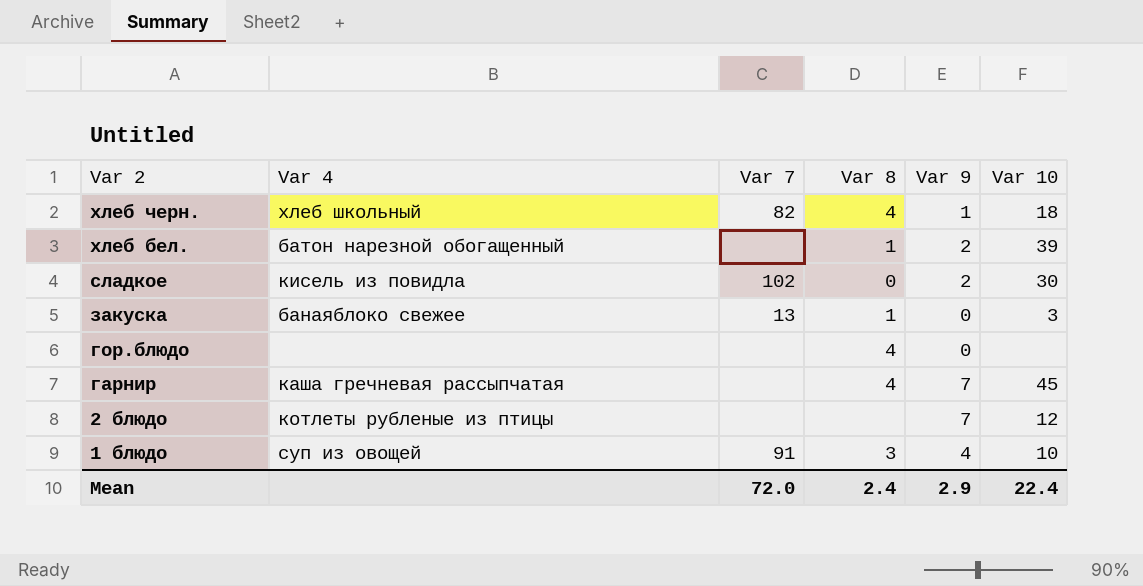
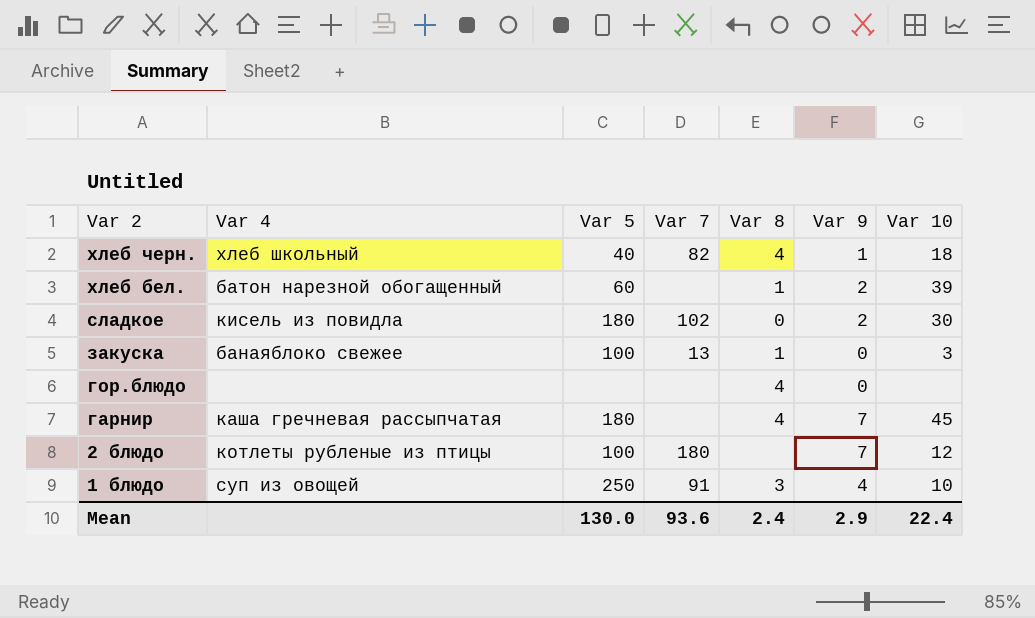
column Var 5 | position: none -> 3
2 блюдо | Var 7: none -> 180
Mean | Var 7: 72.0 -> 93.6

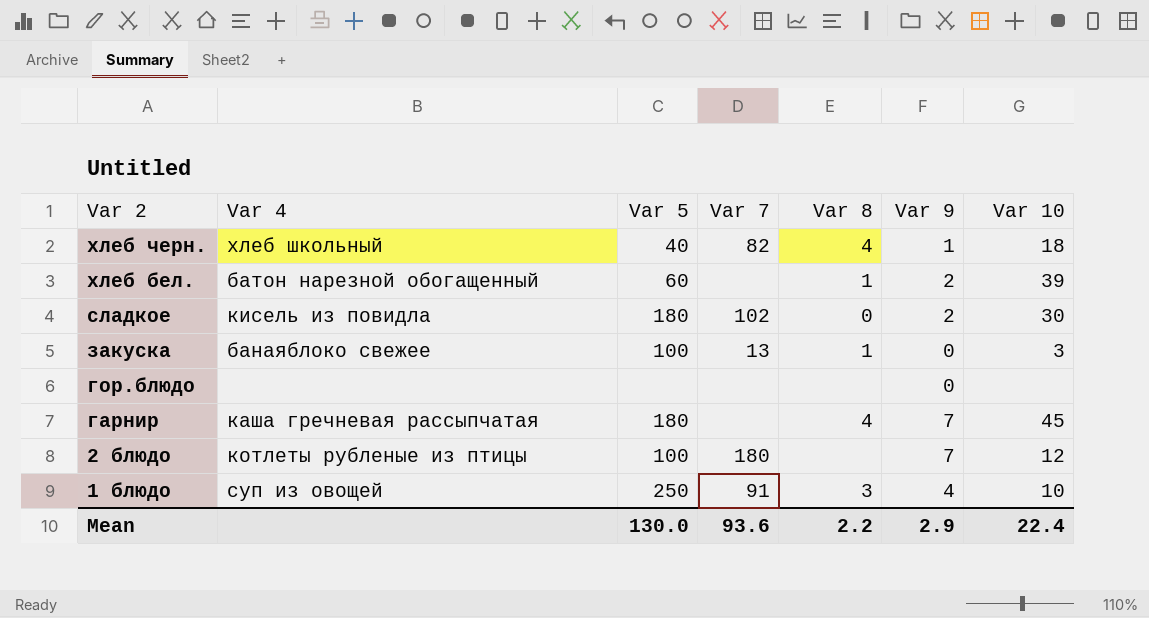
гор.блюдо | Var 8: 4 -> none
Mean | Var 8: 2.4 -> 2.2

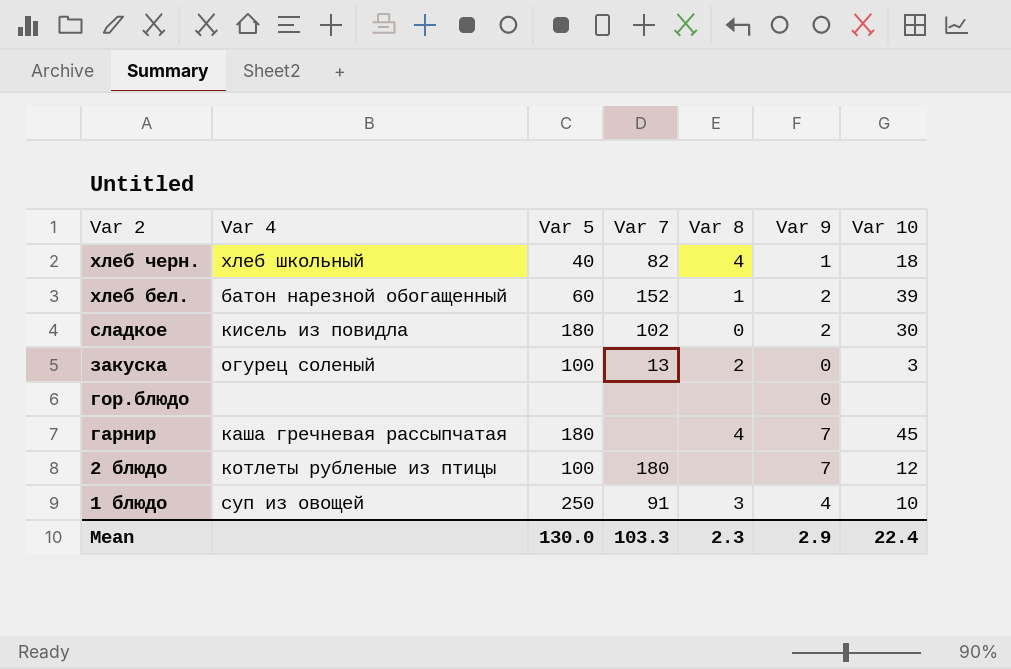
хлеб бел. | Var 7: none -> 152
закуска | Var 4: банаяблоко свежее -> огурец соленый
закуска | Var 8: 1 -> 2
Mean | Var 7: 93.6 -> 103.3
Mean | Var 8: 2.2 -> 2.3

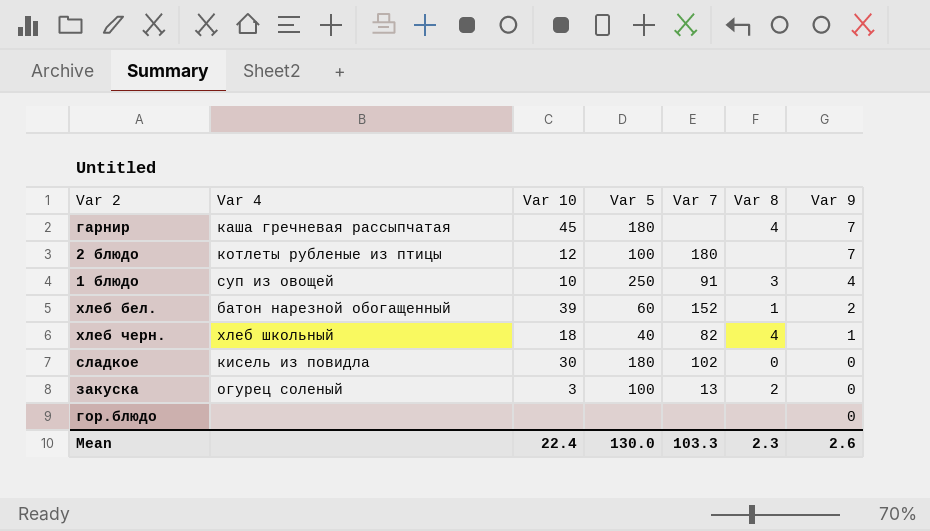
row order: Var 2 descending -> Var 9 descending
column Var 10 | position: 7 -> 3
сладкое | Var 9: 2 -> 0
Mean | Var 9: 2.9 -> 2.6

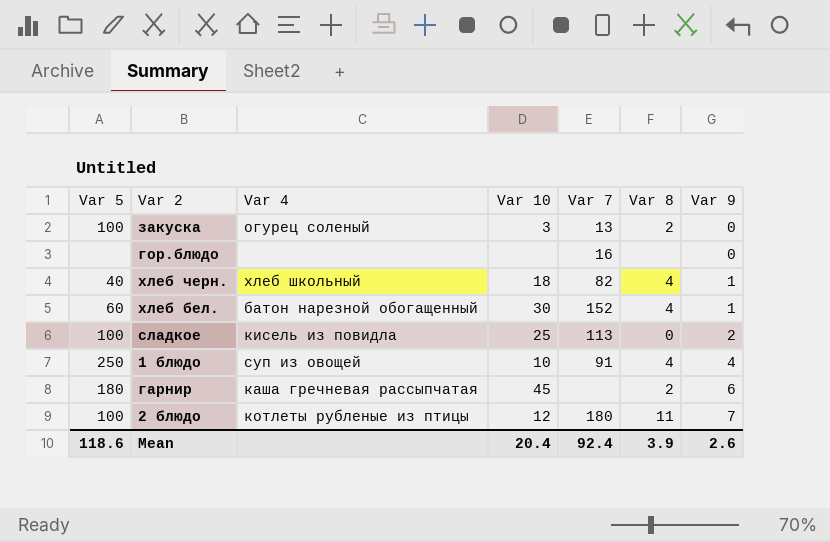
row order: Var 9 descending -> Var 9 ascending
column Var 5 | position: 4 -> 1
гор.блюдо | Var 7: none -> 16
хлеб бел. | Var 10: 39 -> 30
хлеб бел. | Var 8: 1 -> 4
хлеб бел. | Var 9: 2 -> 1
сладкое | Var 5: 180 -> 100
сладкое | Var 10: 30 -> 25
сладкое | Var 7: 102 -> 113
сладкое | Var 9: 0 -> 2
1 блюдо | Var 8: 3 -> 4
гарнир | Var 8: 4 -> 2
гарнир | Var 9: 7 -> 6
2 блюдо | Var 8: none -> 11
Mean | Var 5: 130.0 -> 118.6
Mean | Var 10: 22.4 -> 20.4
Mean | Var 7: 103.3 -> 92.4
Mean | Var 8: 2.3 -> 3.9

